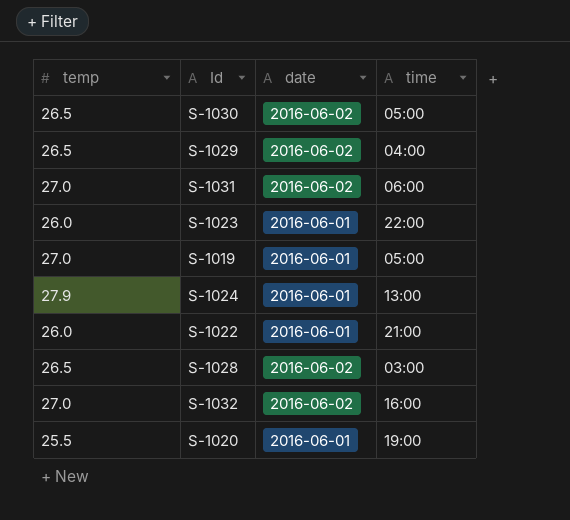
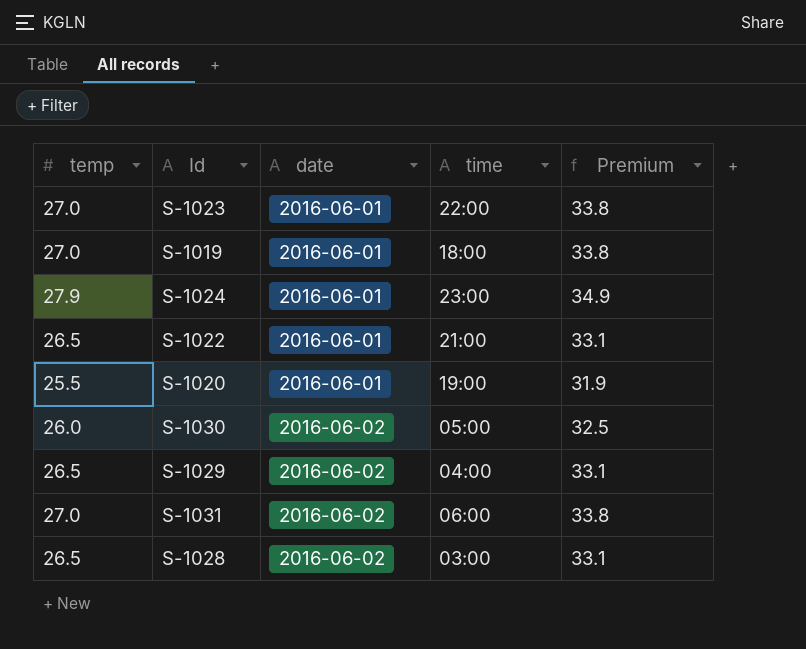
row order: none -> date ascending
column Premium | formula: none -> [temp] * 1.25
row S-1032: 27.0 | 2016-06-02 | 16:00 -> none
S-1023 | temp: 26.0 -> 27.0
S-1019 | time: 05:00 -> 18:00
S-1024 | time: 13:00 -> 23:00
S-1022 | temp: 26.0 -> 26.5
S-1030 | temp: 26.5 -> 26.0

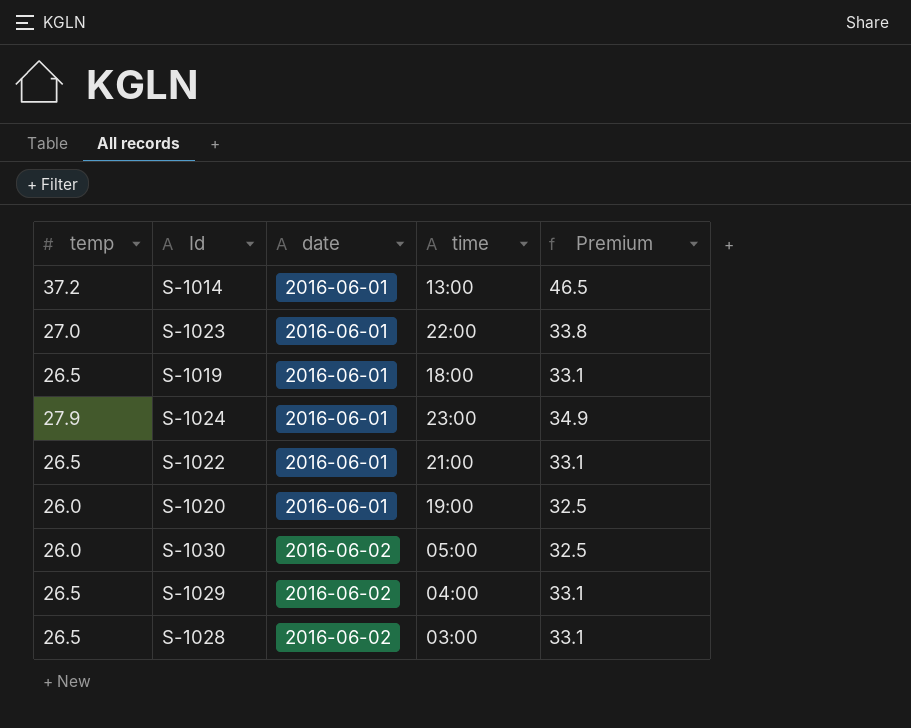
row S-1031: 27.0 | 2016-06-02 | 06:00 | 33.8 -> none
row S-1014: none -> 37.2 | 2016-06-01 | 13:00 | 46.5
S-1019 | temp: 27.0 -> 26.5
S-1019 | Premium: 33.8 -> 33.1
S-1020 | temp: 25.5 -> 26.0
S-1020 | Premium: 31.9 -> 32.5

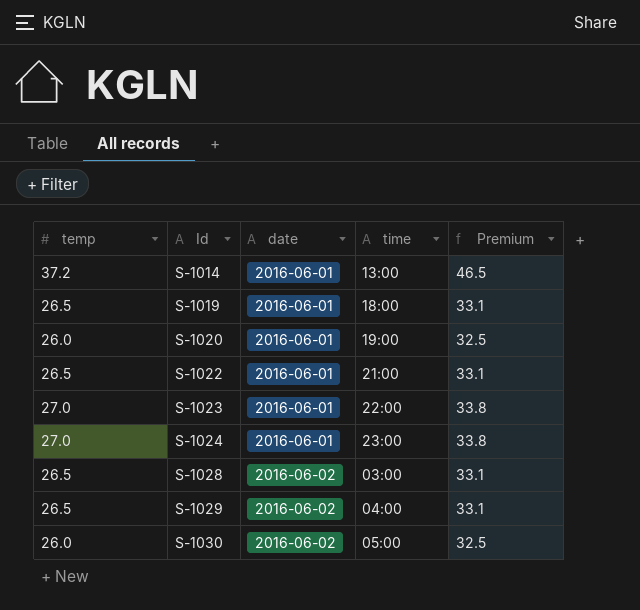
row order: date ascending -> Id ascending
S-1024 | temp: 27.9 -> 27.0
S-1024 | Premium: 34.9 -> 33.8

